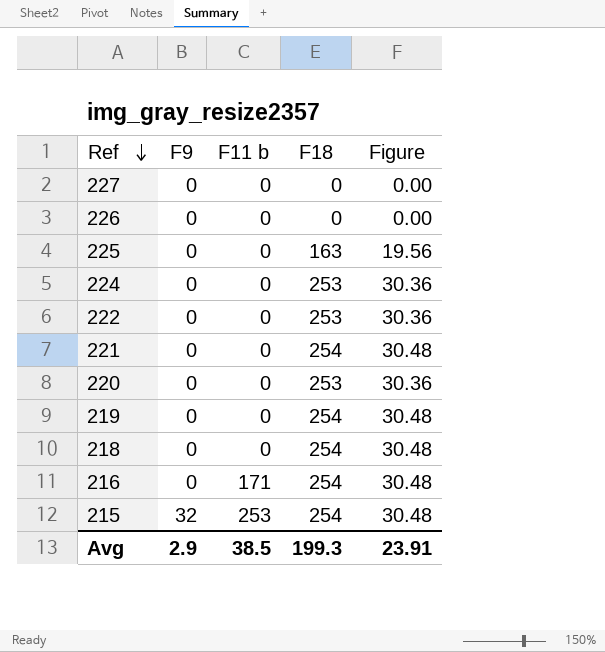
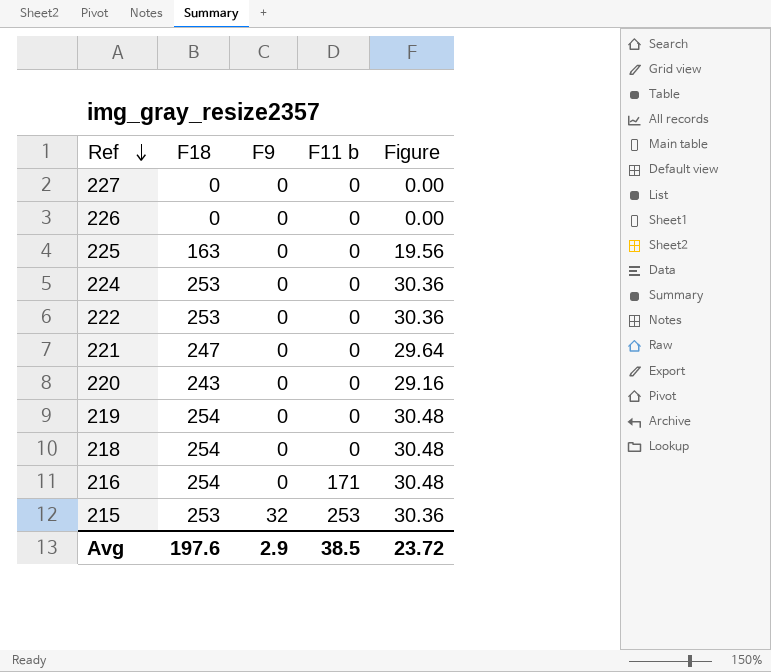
column F18 | position: 4 -> 2
221 | F18: 254 -> 247
221 | Figure: 30.48 -> 29.64
220 | F18: 253 -> 243
220 | Figure: 30.36 -> 29.16
215 | F18: 254 -> 253
215 | Figure: 30.48 -> 30.36
Avg | F18: 199.3 -> 197.6
Avg | Figure: 23.91 -> 23.72

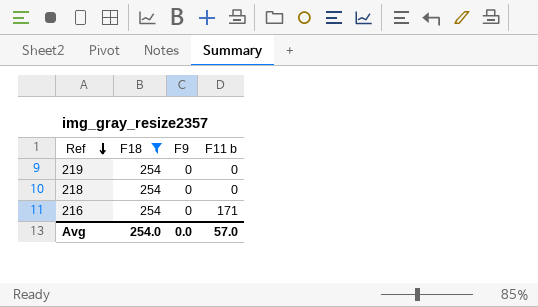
filter: none -> F18 = 254
column Figure | formula: [F18] * 0.12 -> none
Avg | F18: 197.6 -> 254.0
Avg | F9: 2.9 -> 0.0
Avg | F11 b: 38.5 -> 57.0

